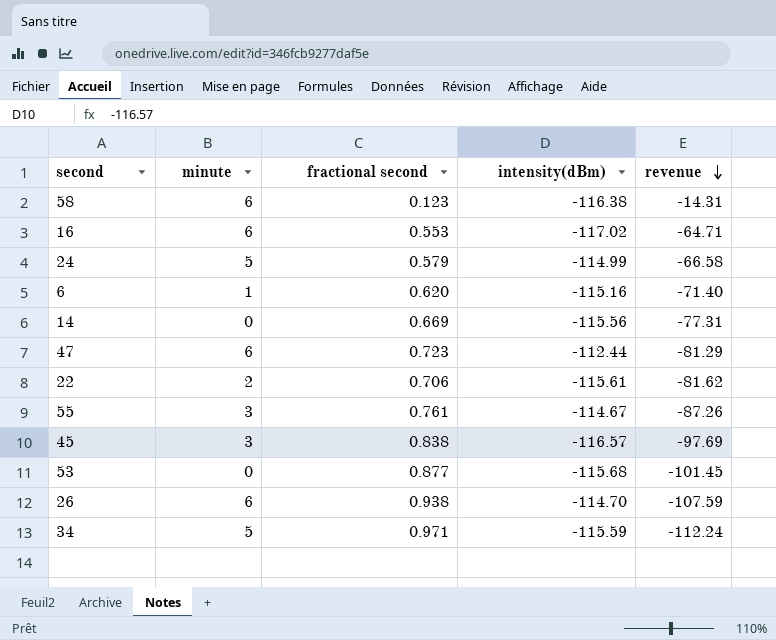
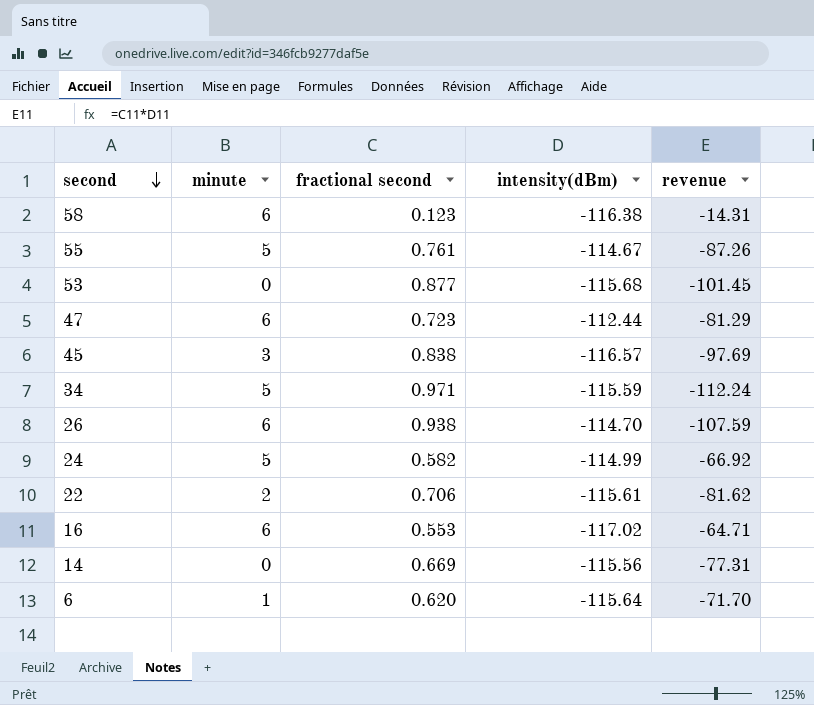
row order: revenue descending -> second descending
55 | minute: 3 -> 5
24 | fractional second: 0.579 -> 0.582
24 | revenue: -66.58 -> -66.92
6 | intensity(dBm): -115.16 -> -115.64
6 | revenue: -71.40 -> -71.70

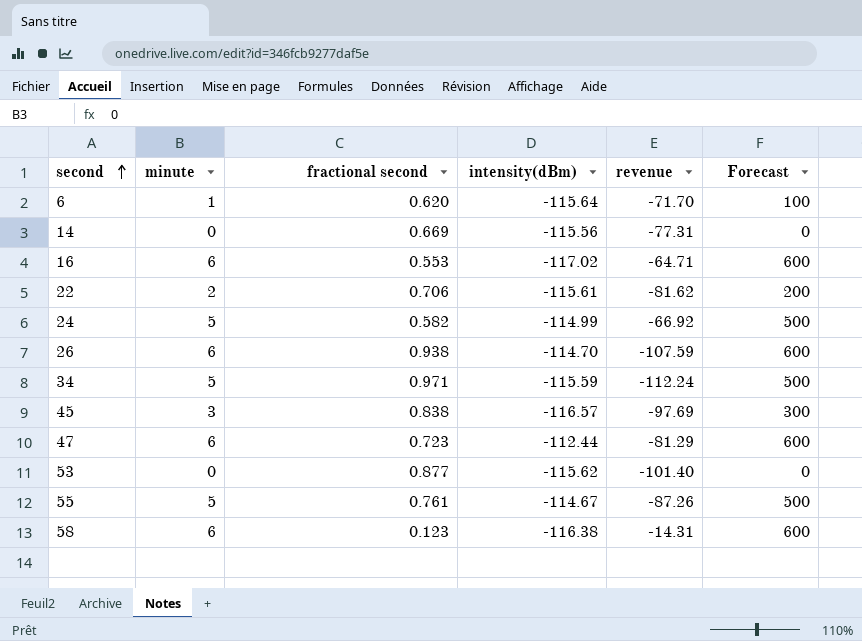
row order: second descending -> second ascending
column Forecast | formula: none -> [minute] * 100
53 | intensity(dBm): -115.68 -> -115.62
53 | revenue: -101.45 -> -101.40

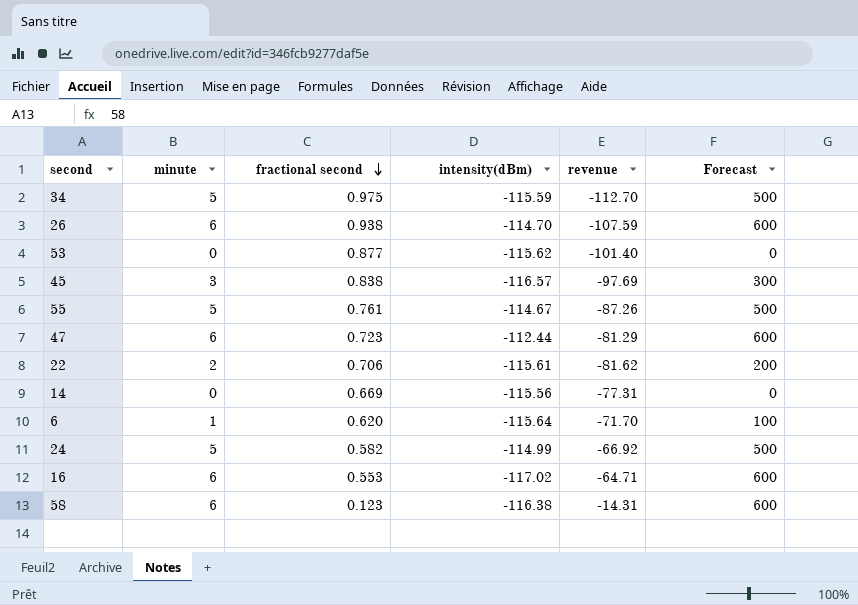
row order: second ascending -> fractional second descending
34 | fractional second: 0.971 -> 0.975
34 | revenue: -112.24 -> -112.70

